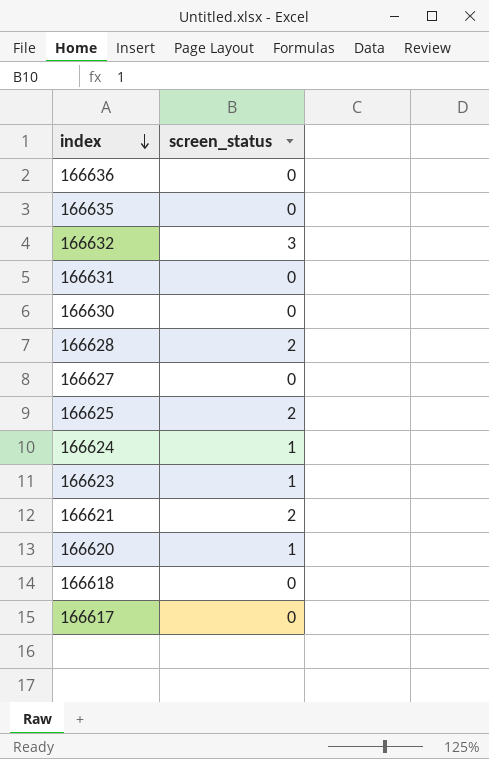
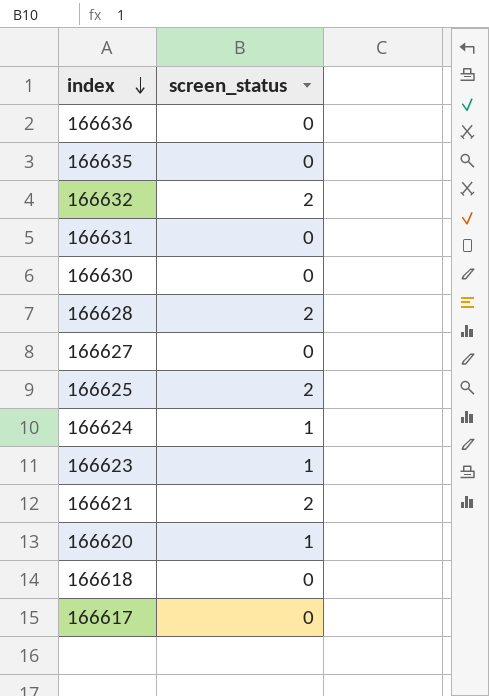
166632 | screen_status: 3 -> 2

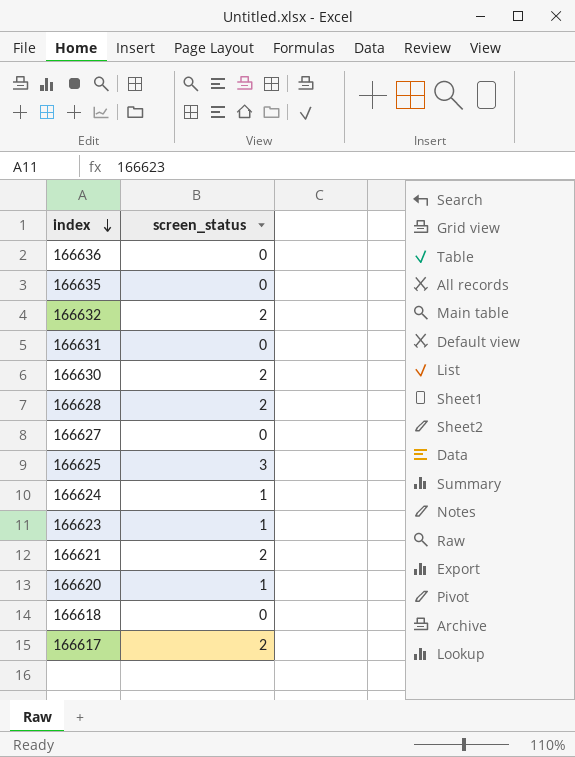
166630 | screen_status: 0 -> 2
166625 | screen_status: 2 -> 3
166617 | screen_status: 0 -> 2

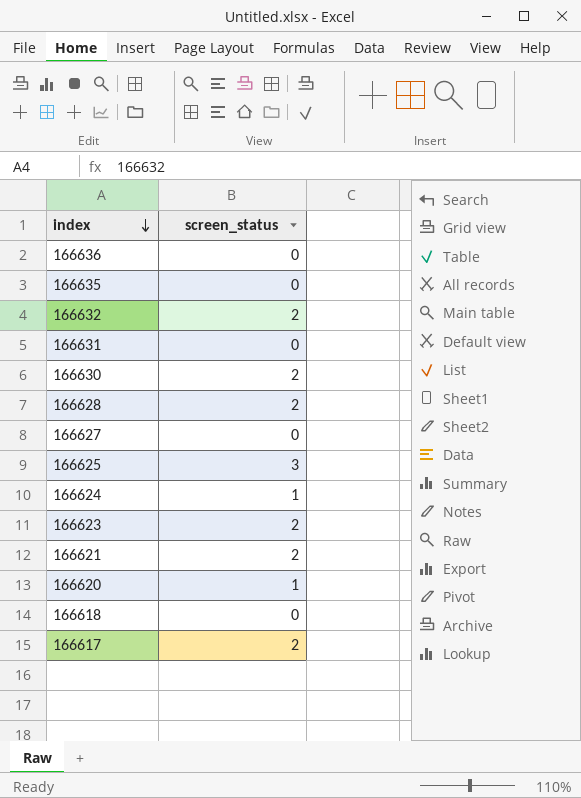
166623 | screen_status: 1 -> 2

